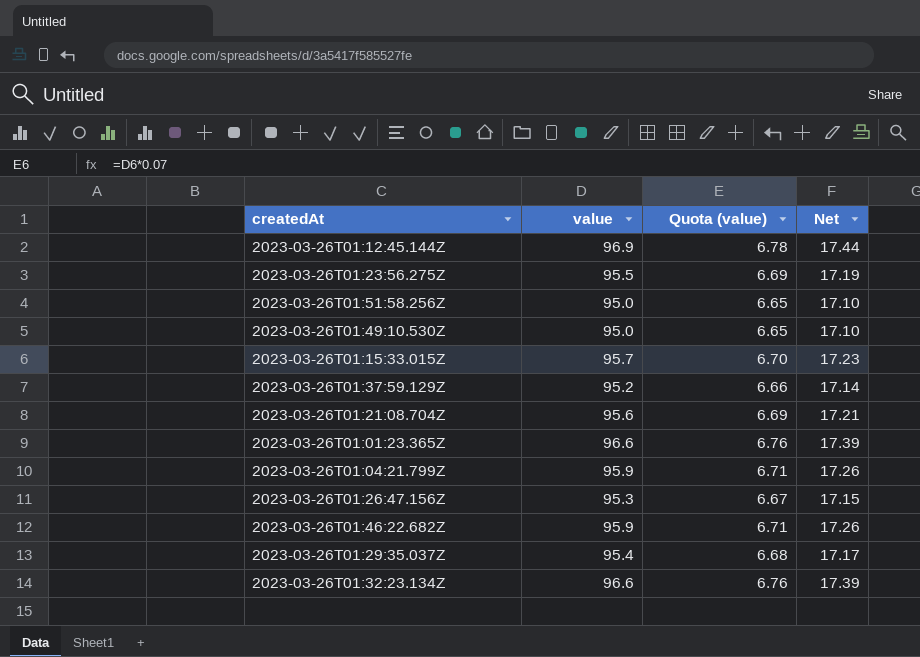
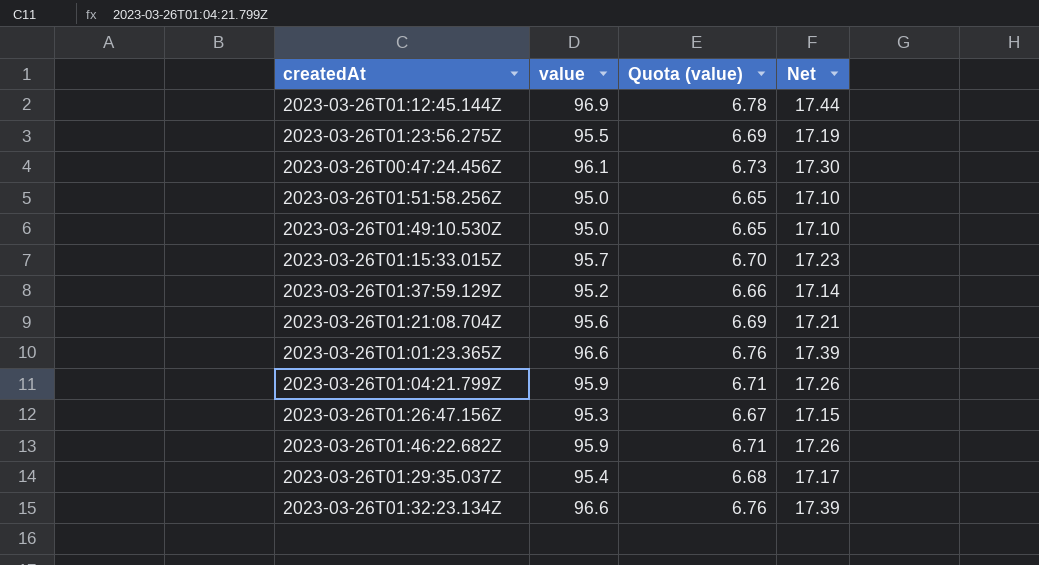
row 2023-03-26T00:47:24.456Z: none -> 96.1 | 6.73 | 17.30

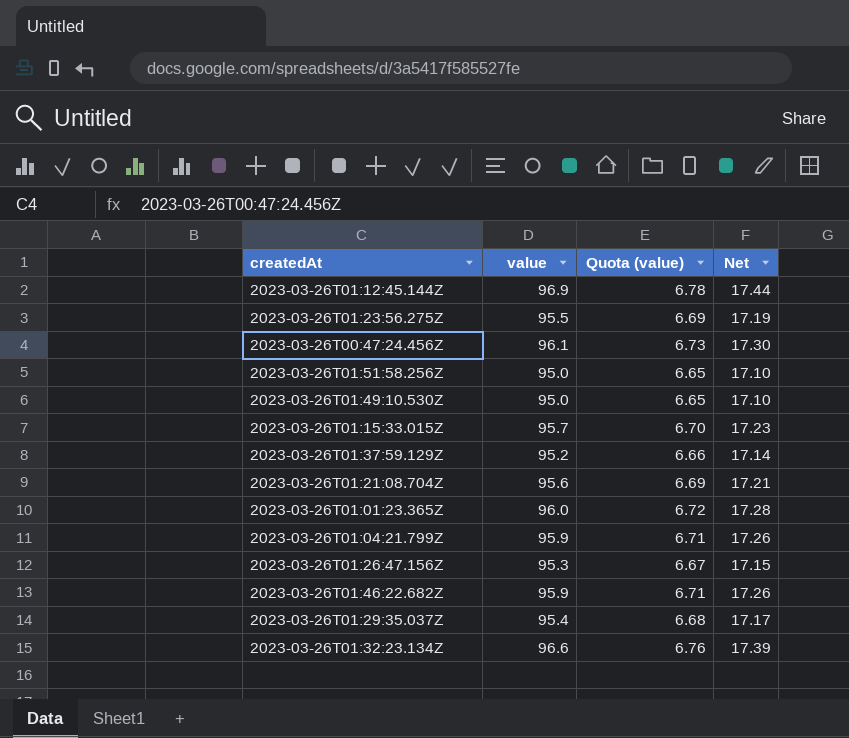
2023-03-26T01:01:23.365Z | value: 96.6 -> 96.0
2023-03-26T01:01:23.365Z | Quota (value): 6.76 -> 6.72
2023-03-26T01:01:23.365Z | Net: 17.39 -> 17.28

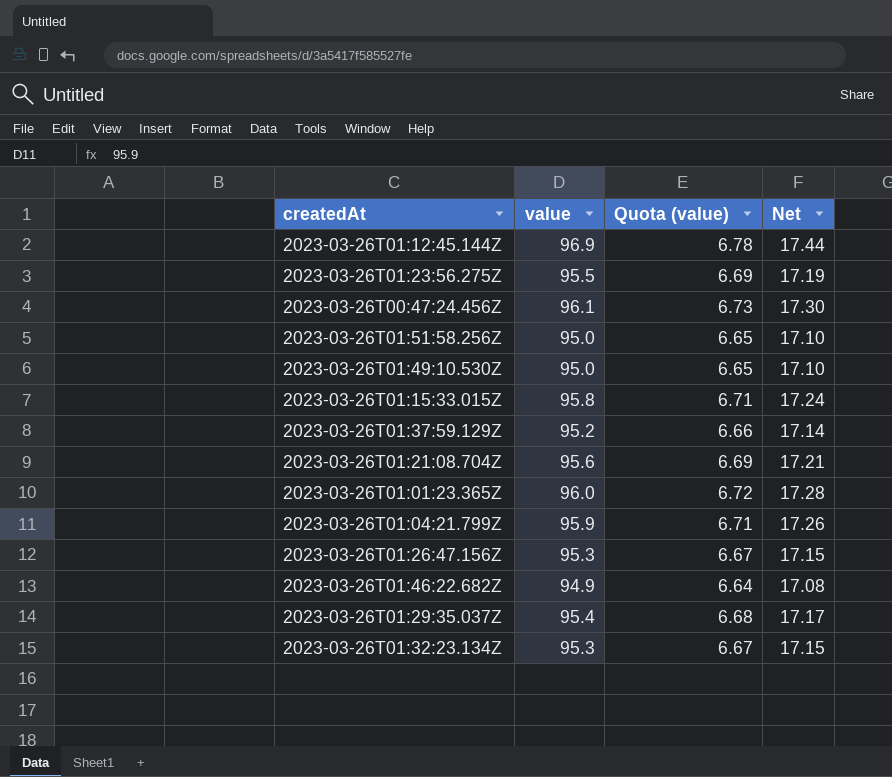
2023-03-26T01:15:33.015Z | value: 95.7 -> 95.8
2023-03-26T01:15:33.015Z | Quota (value): 6.70 -> 6.71
2023-03-26T01:15:33.015Z | Net: 17.23 -> 17.24
2023-03-26T01:46:22.682Z | value: 95.9 -> 94.9
2023-03-26T01:46:22.682Z | Quota (value): 6.71 -> 6.64
2023-03-26T01:46:22.682Z | Net: 17.26 -> 17.08
2023-03-26T01:32:23.134Z | value: 96.6 -> 95.3
2023-03-26T01:32:23.134Z | Quota (value): 6.76 -> 6.67
2023-03-26T01:32:23.134Z | Net: 17.39 -> 17.15

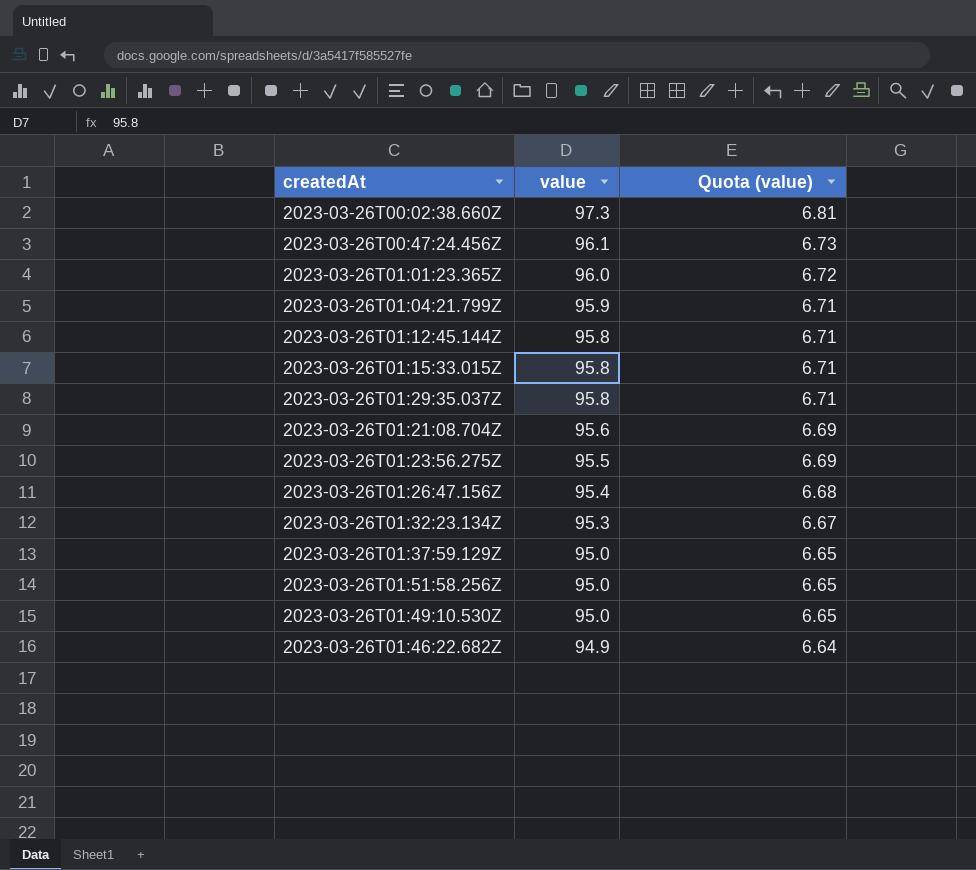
row order: none -> value descending
column Net | formula: [value] * 0.18 -> none
row 2023-03-26T00:02:38.660Z: none -> 97.3 | 6.81
2023-03-26T01:12:45.144Z | value: 96.9 -> 95.8
2023-03-26T01:12:45.144Z | Quota (value): 6.78 -> 6.71
2023-03-26T01:29:35.037Z | value: 95.4 -> 95.8
2023-03-26T01:29:35.037Z | Quota (value): 6.68 -> 6.71
2023-03-26T01:26:47.156Z | value: 95.3 -> 95.4
2023-03-26T01:26:47.156Z | Quota (value): 6.67 -> 6.68
2023-03-26T01:37:59.129Z | value: 95.2 -> 95.0
2023-03-26T01:37:59.129Z | Quota (value): 6.66 -> 6.65

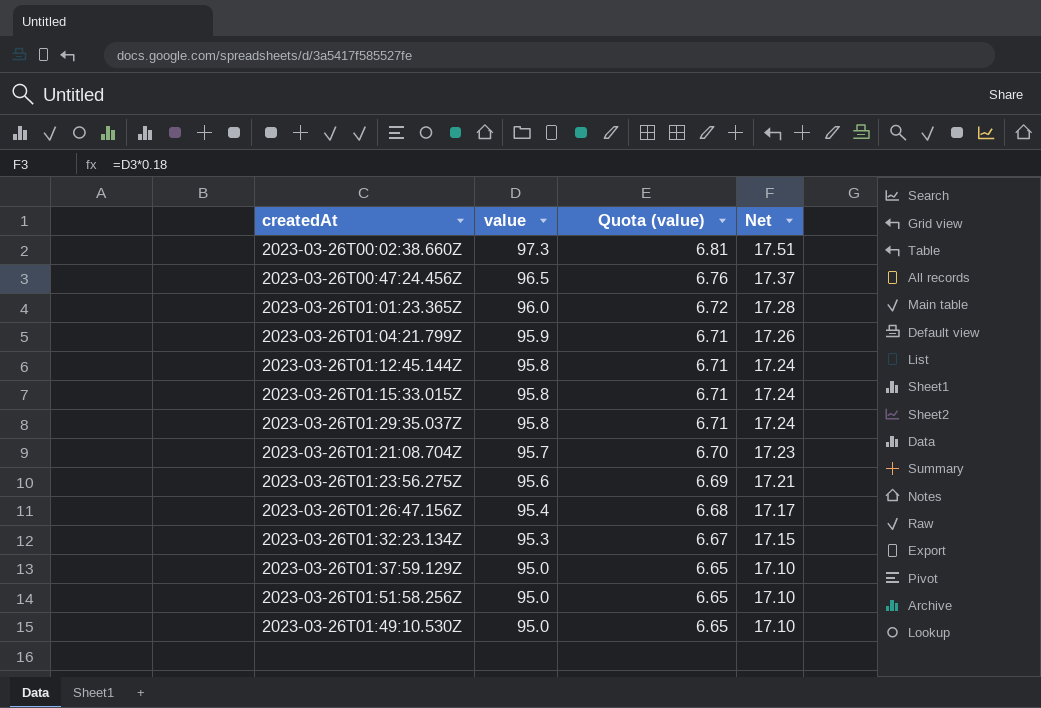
column Net | formula: none -> [value] * 0.18
row 2023-03-26T01:46:22.682Z: 94.9 | 6.64 -> none
2023-03-26T00:47:24.456Z | value: 96.1 -> 96.5
2023-03-26T00:47:24.456Z | Quota (value): 6.73 -> 6.76
2023-03-26T01:21:08.704Z | value: 95.6 -> 95.7
2023-03-26T01:21:08.704Z | Quota (value): 6.69 -> 6.70
2023-03-26T01:23:56.275Z | value: 95.5 -> 95.6

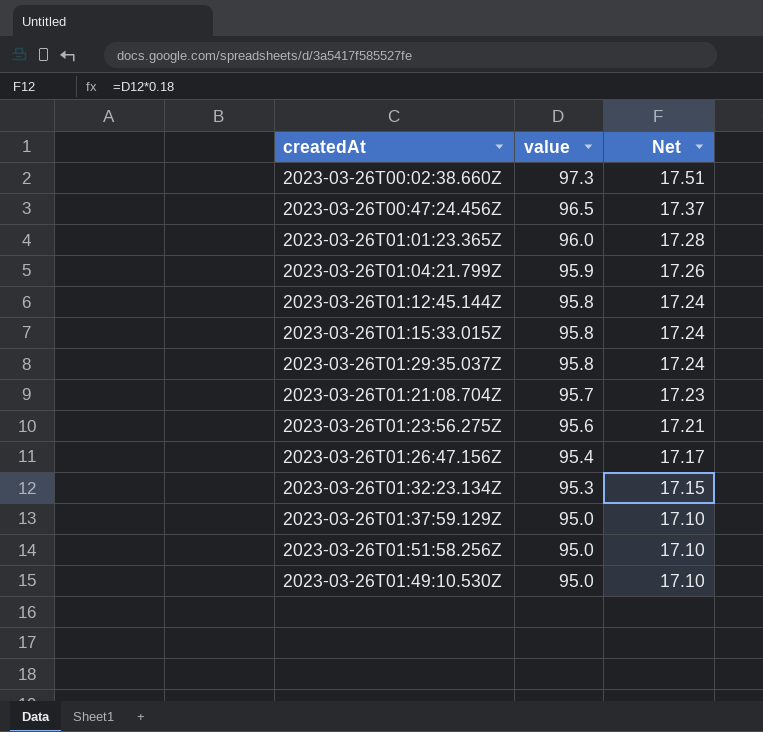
column Quota (value) | formula: [value] * 0.07 -> none

